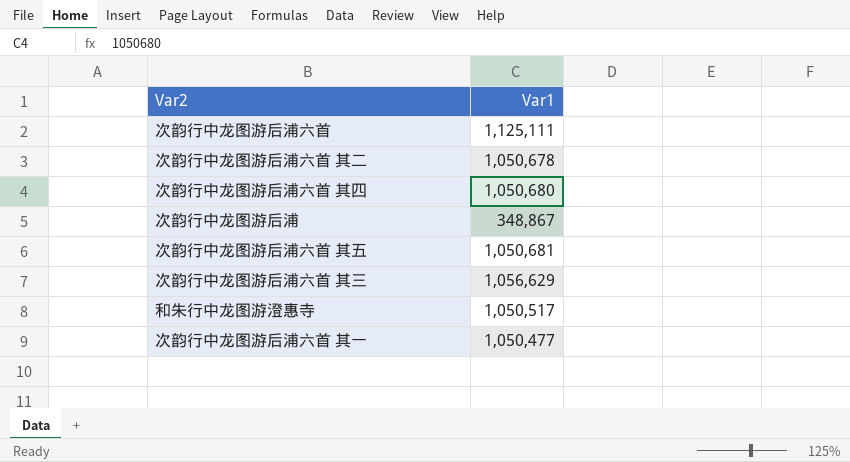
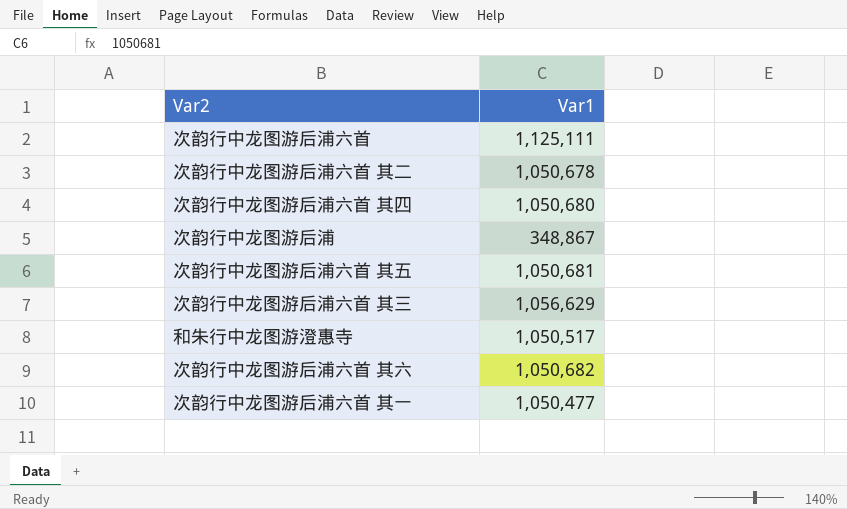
row 次韵行中龙图游后浦六首 其六: none -> 1,050,682

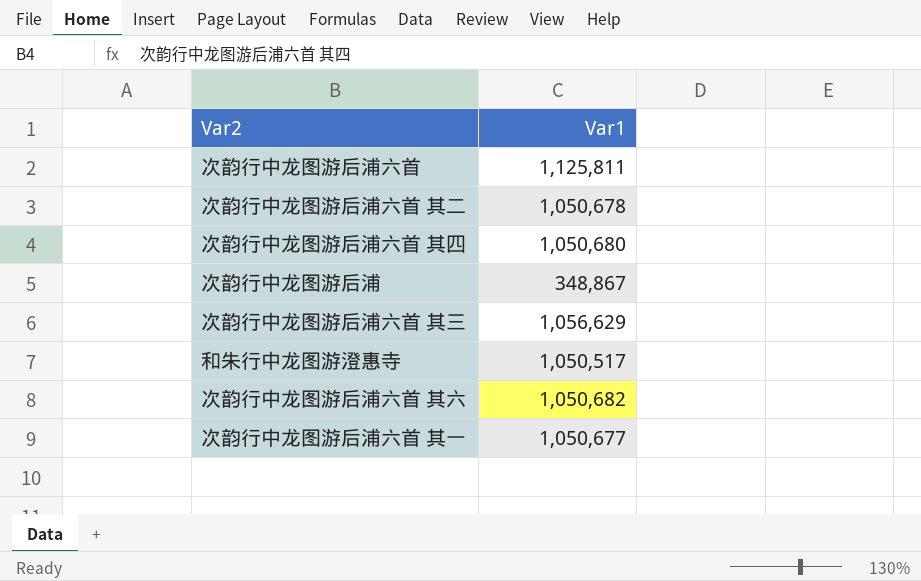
row 次韵行中龙图游后浦六首 其五: 1,050,681 -> none
次韵行中龙图游后浦六首 | Var1: 1,125,111 -> 1,125,811
次韵行中龙图游后浦六首 其一 | Var1: 1,050,477 -> 1,050,677

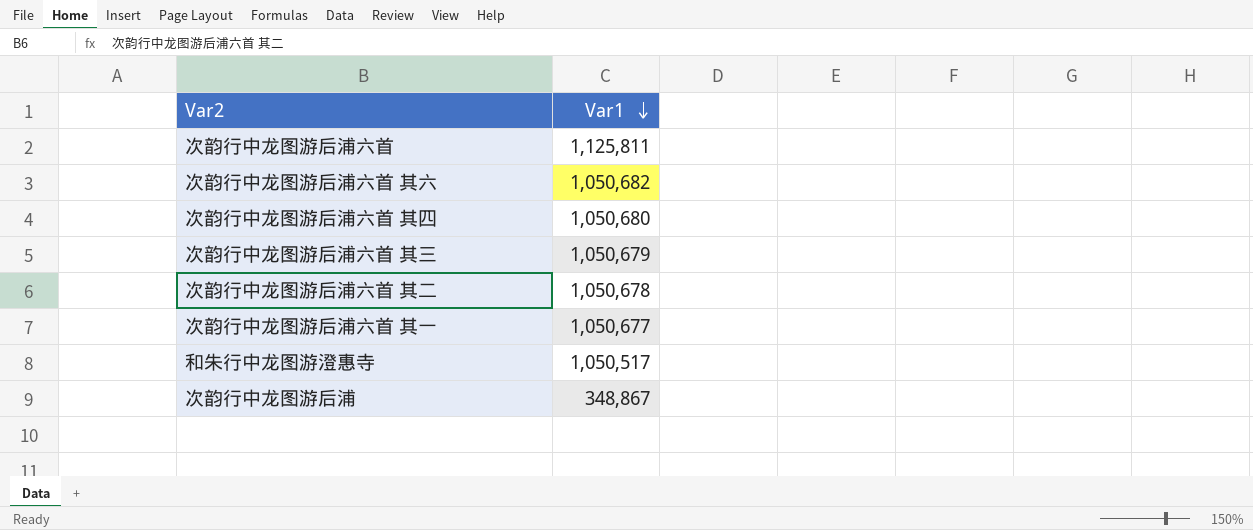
row order: none -> Var1 descending
次韵行中龙图游后浦六首 其三 | Var1: 1,056,629 -> 1,050,679

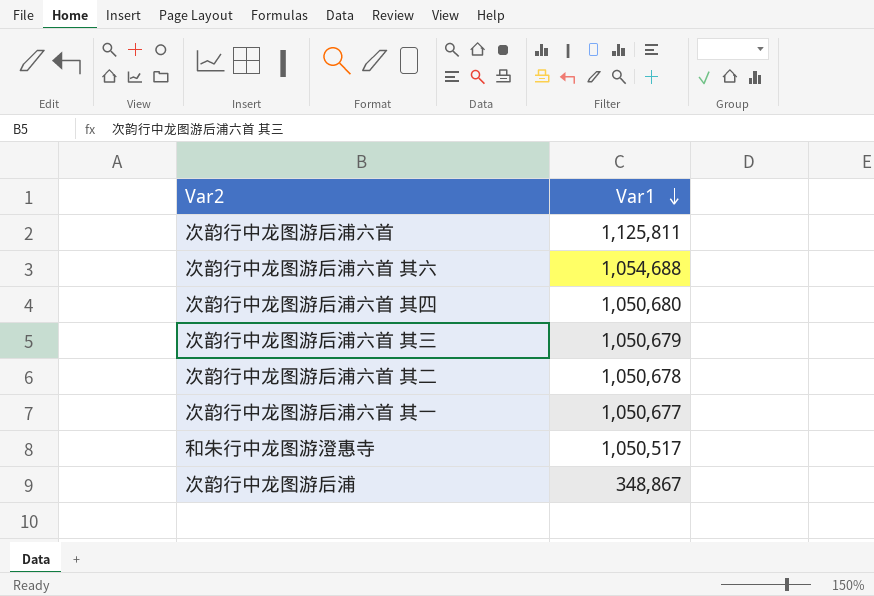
次韵行中龙图游后浦六首 其六 | Var1: 1,050,682 -> 1,054,688

